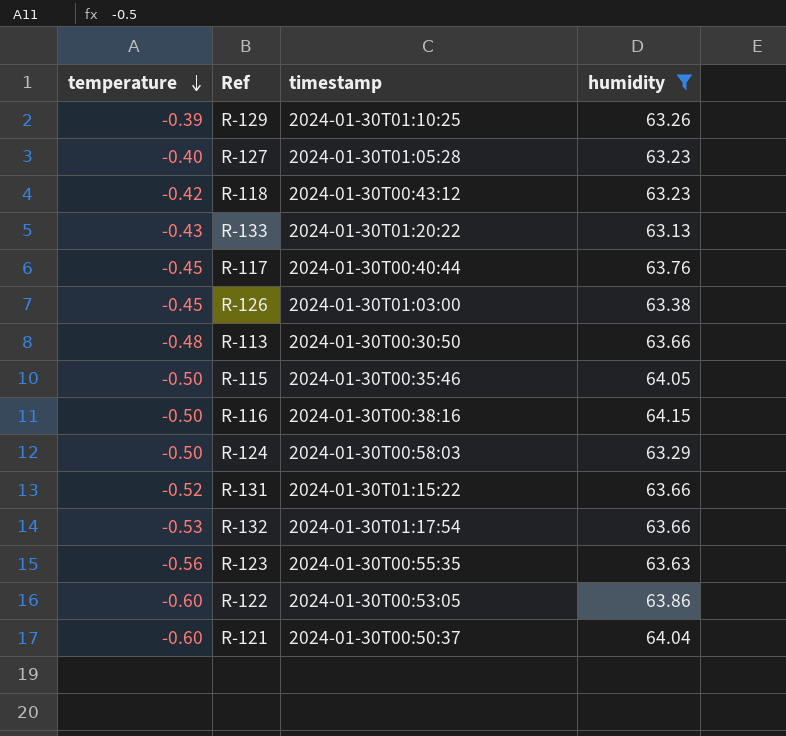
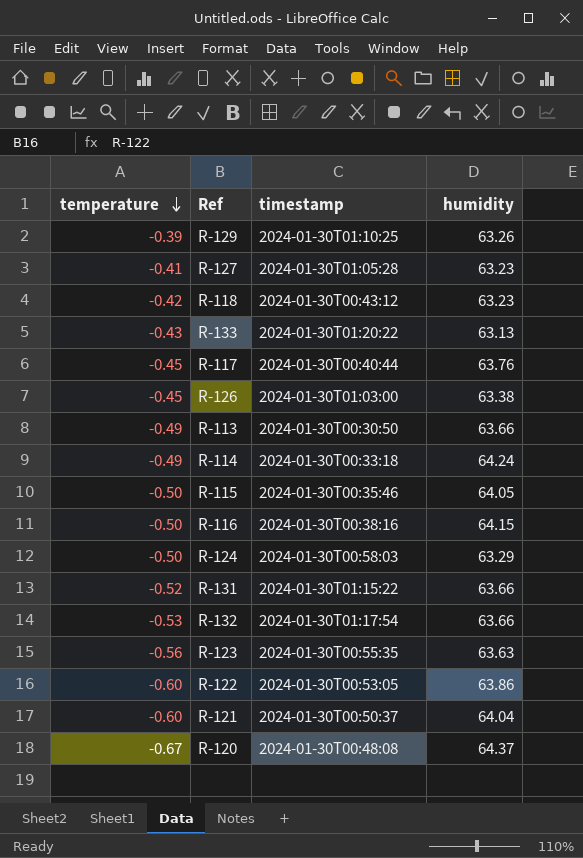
filter: humidity <= 64.15 -> none
R-127 | temperature: -0.40 -> -0.41
R-113 | temperature: -0.48 -> -0.49

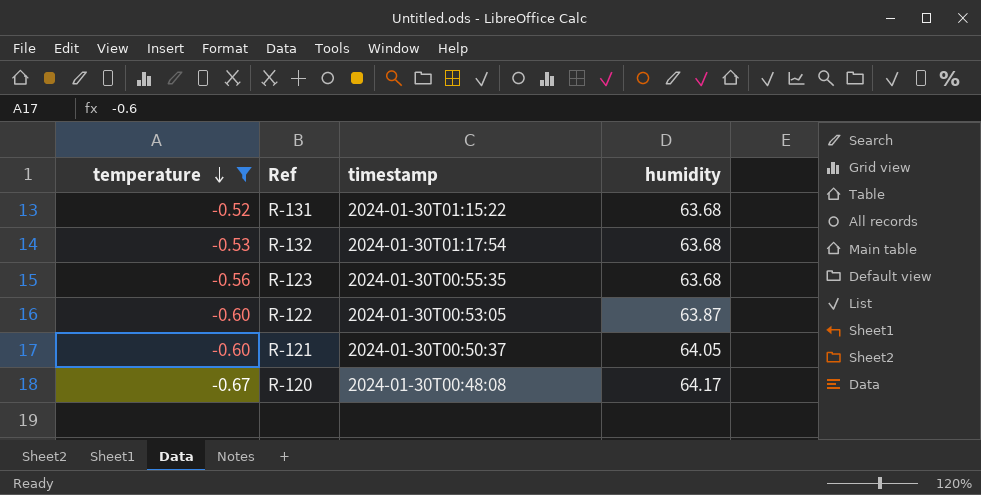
filter: none -> temperature <= -0.52
R-131 | humidity: 63.66 -> 63.68
R-132 | humidity: 63.66 -> 63.68
R-123 | humidity: 63.63 -> 63.68
R-122 | humidity: 63.86 -> 63.87
R-121 | humidity: 64.04 -> 64.05
R-120 | humidity: 64.37 -> 64.17

